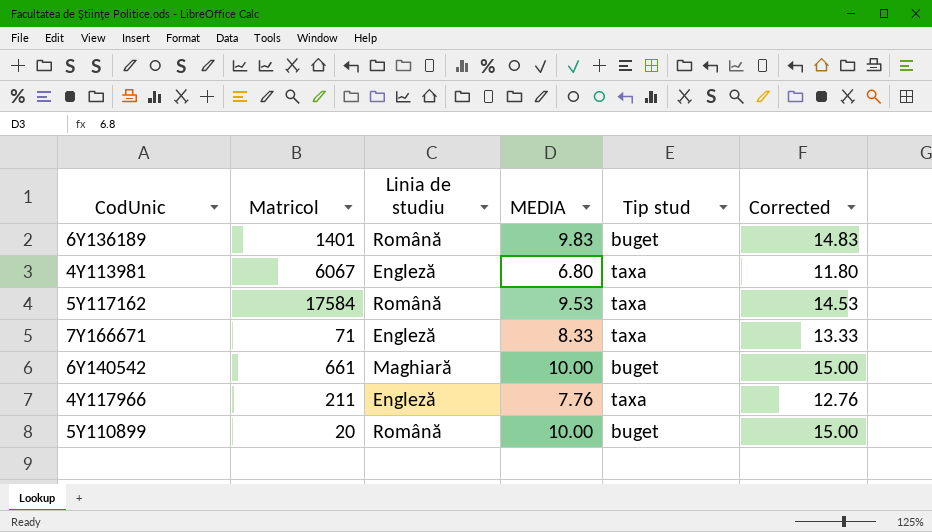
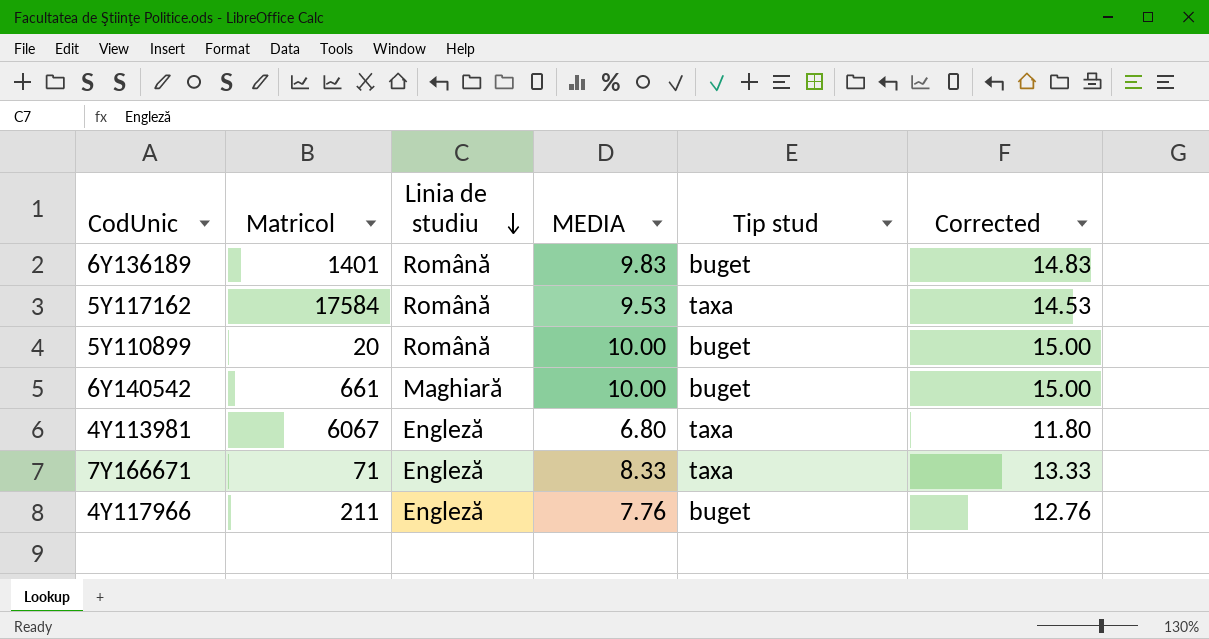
row order: none -> Linia de studiu descending
4Y117966 | Tip stud: taxa -> buget

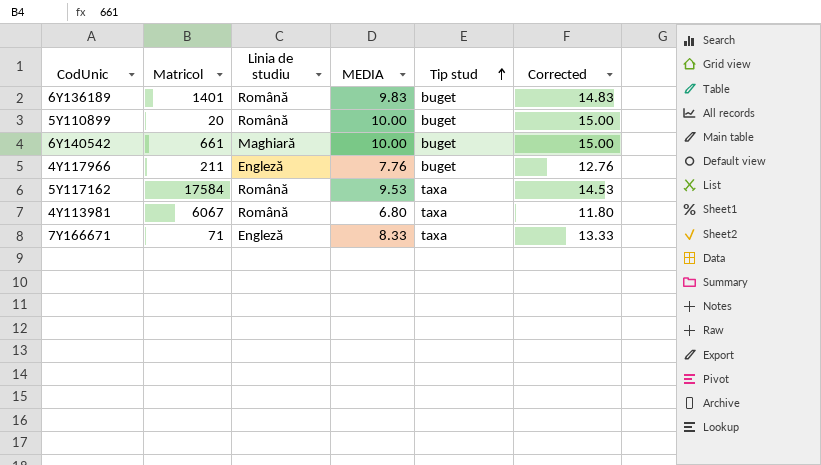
row order: Linia de studiu descending -> Tip stud ascending
4Y113981 | Linia de studiu: Engleză -> Română

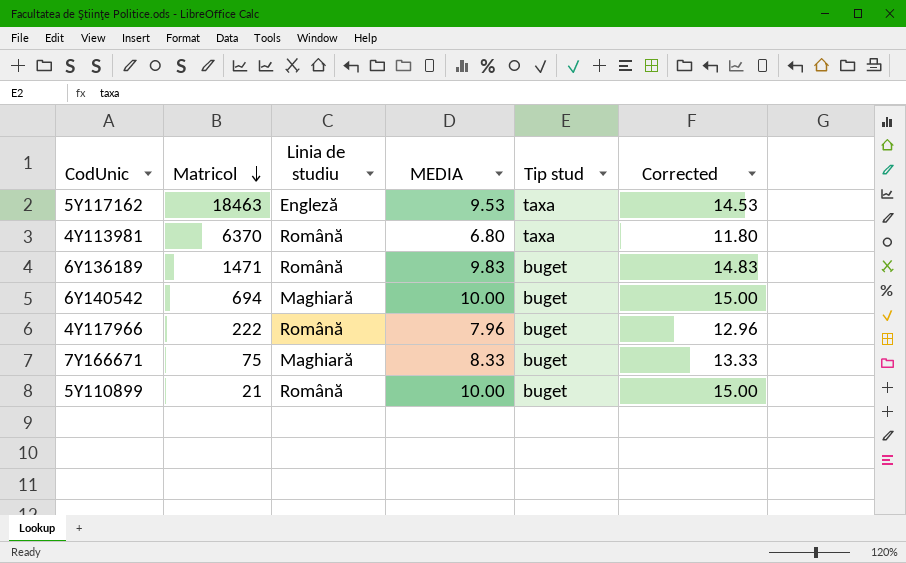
row order: Tip stud ascending -> Matricol descending
5Y117162 | Matricol: 17584 -> 18463
5Y117162 | Linia de studiu: Română -> Engleză
4Y113981 | Matricol: 6067 -> 6370
6Y136189 | Matricol: 1401 -> 1471
6Y140542 | Matricol: 661 -> 694
4Y117966 | Matricol: 211 -> 222
4Y117966 | Linia de studiu: Engleză -> Română
4Y117966 | MEDIA: 7.76 -> 7.96
4Y117966 | Corrected: 12.76 -> 12.96
7Y166671 | Matricol: 71 -> 75
7Y166671 | Linia de studiu: Engleză -> Maghiară
7Y166671 | Tip stud: taxa -> buget
5Y110899 | Matricol: 20 -> 21

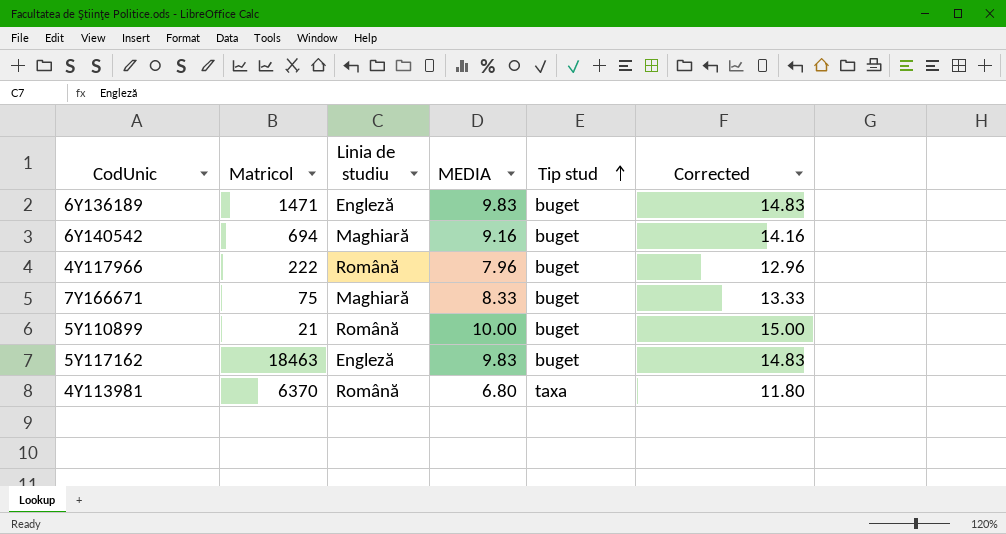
row order: Matricol descending -> Tip stud ascending
6Y136189 | Linia de studiu: Română -> Engleză
6Y140542 | MEDIA: 10.00 -> 9.16
6Y140542 | Corrected: 15.00 -> 14.16
5Y117162 | MEDIA: 9.53 -> 9.83
5Y117162 | Tip stud: taxa -> buget
5Y117162 | Corrected: 14.53 -> 14.83

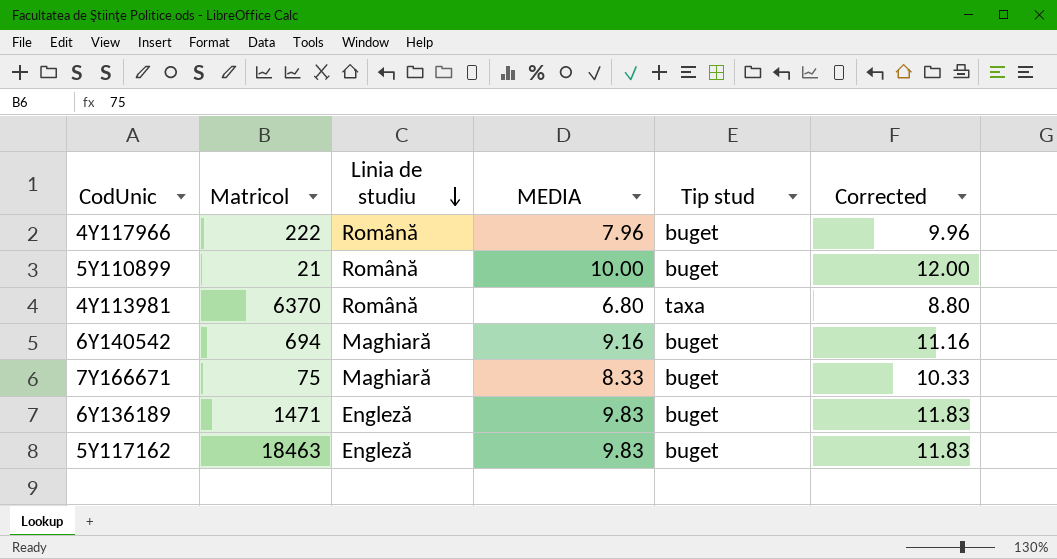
row order: Tip stud ascending -> Linia de studiu descending
column Corrected | formula: [MEDIA] + 5 -> [MEDIA] + 2

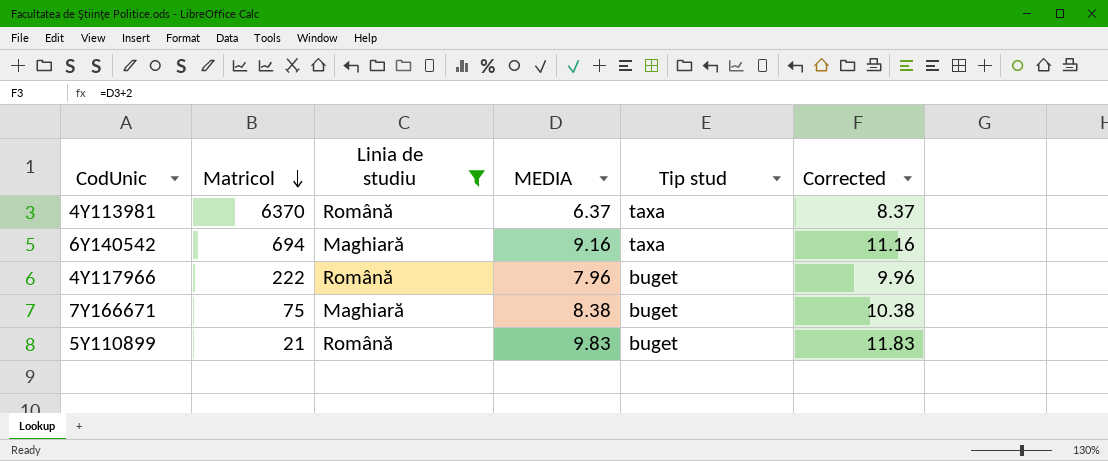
filter: none -> Linia de studiu != Engleză
row order: Linia de studiu descending -> Matricol descending
4Y113981 | MEDIA: 6.80 -> 6.37
4Y113981 | Corrected: 8.80 -> 8.37
6Y140542 | Tip stud: buget -> taxa
7Y166671 | MEDIA: 8.33 -> 8.38
7Y166671 | Corrected: 10.33 -> 10.38
5Y110899 | MEDIA: 10.00 -> 9.83
5Y110899 | Corrected: 12.00 -> 11.83

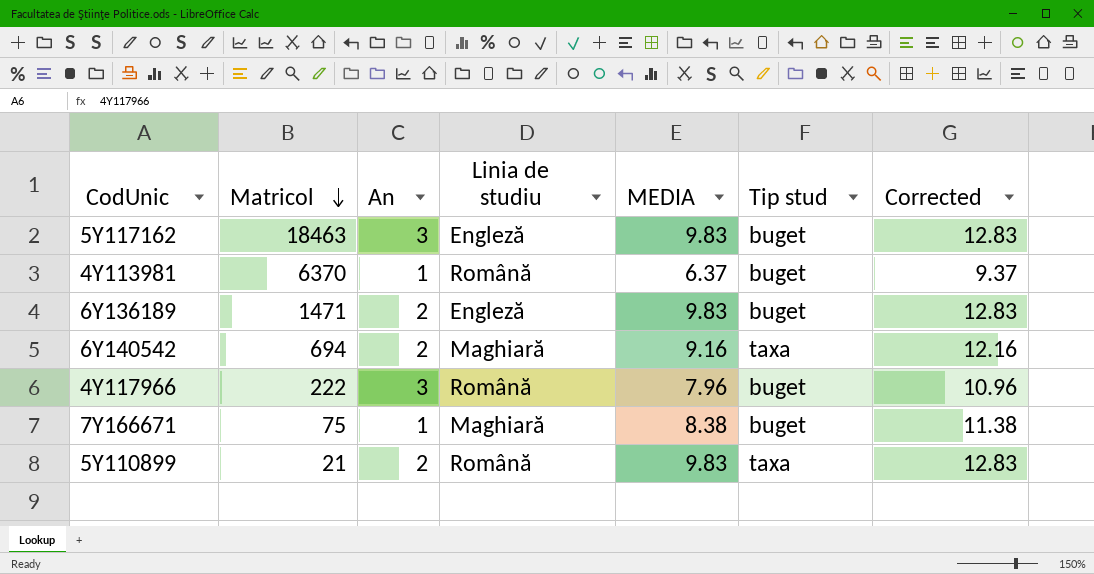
filter: Linia de studiu != Engleză -> none
column An | position: none -> 3
column Corrected | formula: [MEDIA] + 2 -> [MEDIA] + 3
4Y113981 | Tip stud: taxa -> buget
5Y110899 | Tip stud: buget -> taxa

